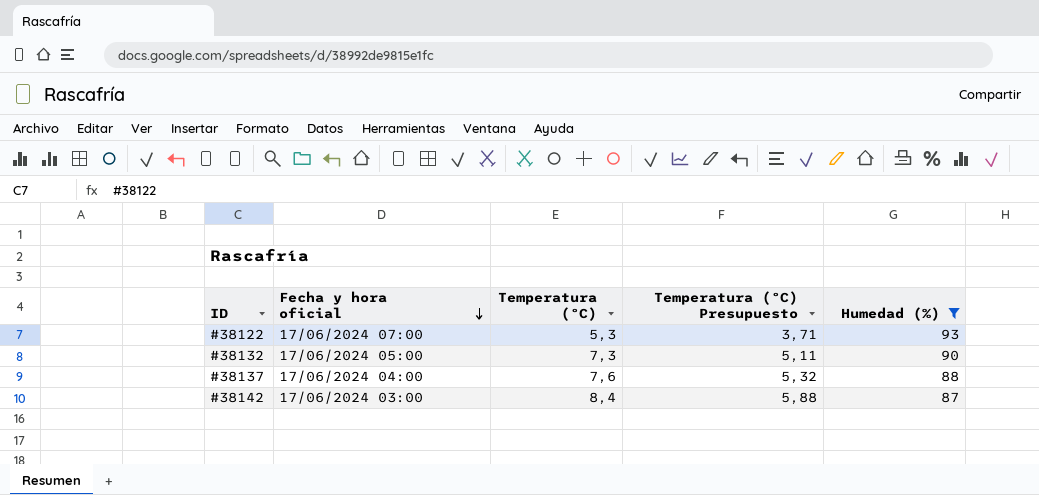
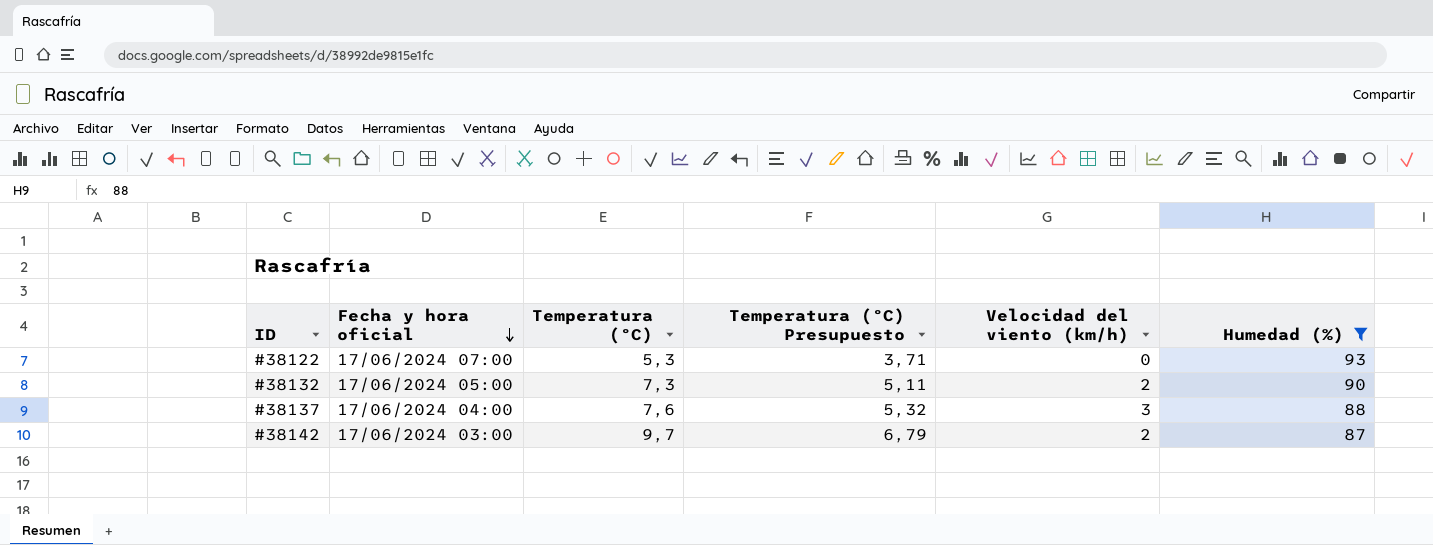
column Velocidad del viento (km/h) | position: none -> 5
#38142 | Temperatura (ºC): 8,4 -> 9,7
#38142 | Temperatura (ºC) Presupuesto: 5,88 -> 6,79

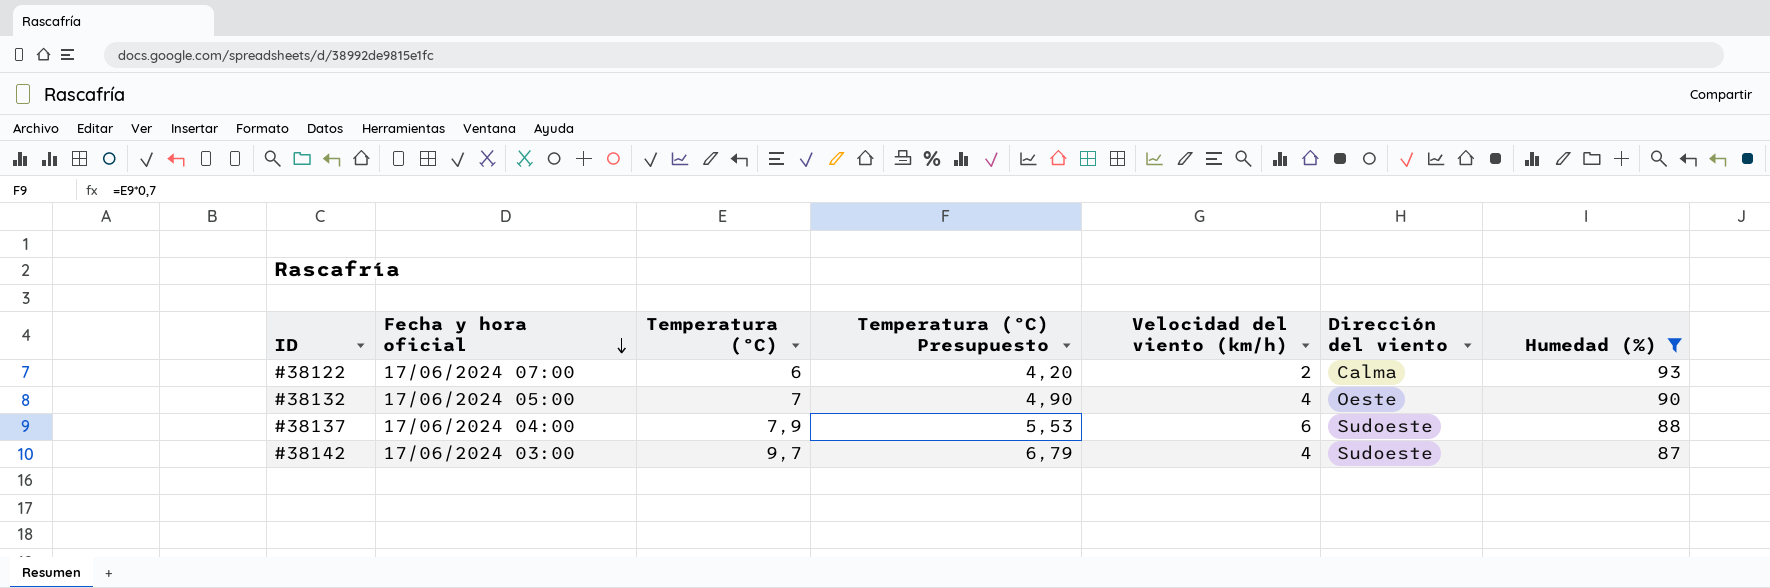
column Dirección del viento | position: none -> 6
#38122 | Temperatura (ºC): 5,3 -> 6
#38122 | Temperatura (ºC) Presupuesto: 3,71 -> 4,20
#38122 | Velocidad del viento (km/h): 0 -> 2
#38132 | Temperatura (ºC): 7,3 -> 7
#38132 | Temperatura (ºC) Presupuesto: 5,11 -> 4,90
#38132 | Velocidad del viento (km/h): 2 -> 4
#38137 | Temperatura (ºC): 7,6 -> 7,9
#38137 | Temperatura (ºC) Presupuesto: 5,32 -> 5,53
#38137 | Velocidad del viento (km/h): 3 -> 6
#38142 | Velocidad del viento (km/h): 2 -> 4

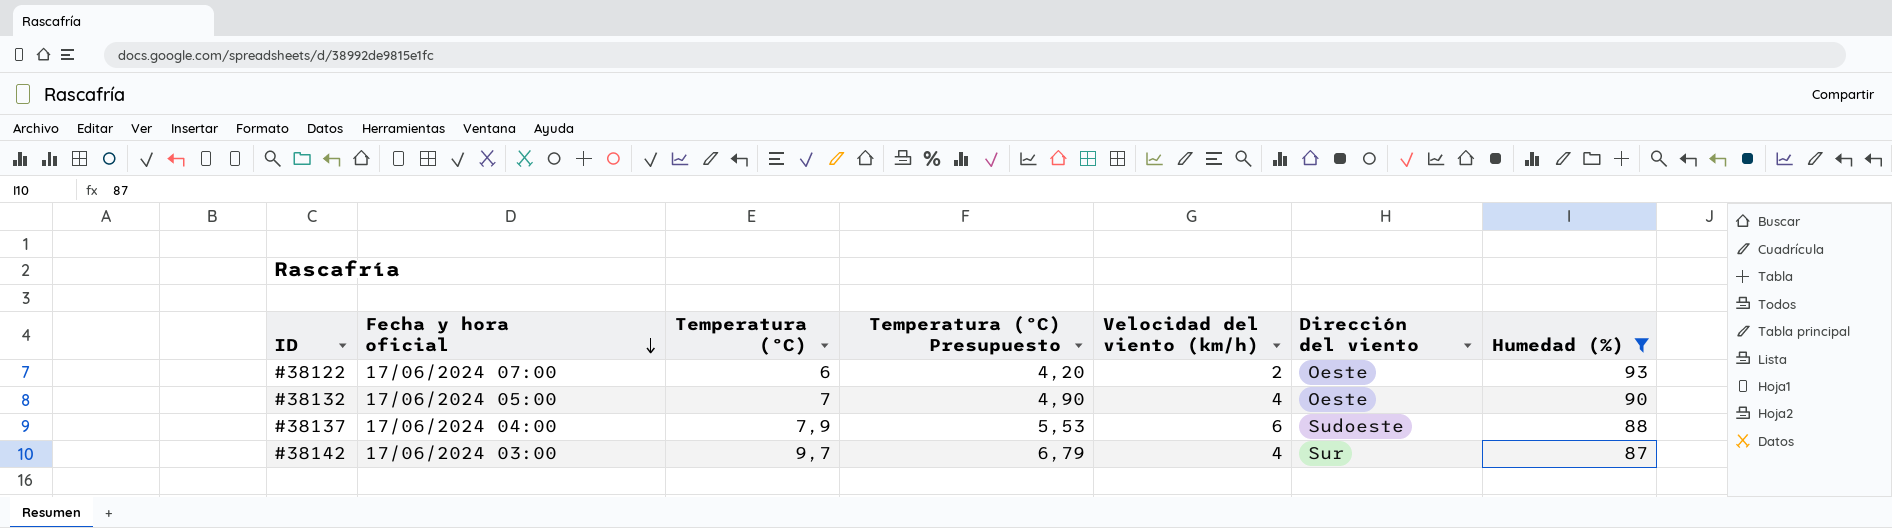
#38122 | Dirección del viento: Calma -> Oeste
#38142 | Dirección del viento: Sudoeste -> Sur

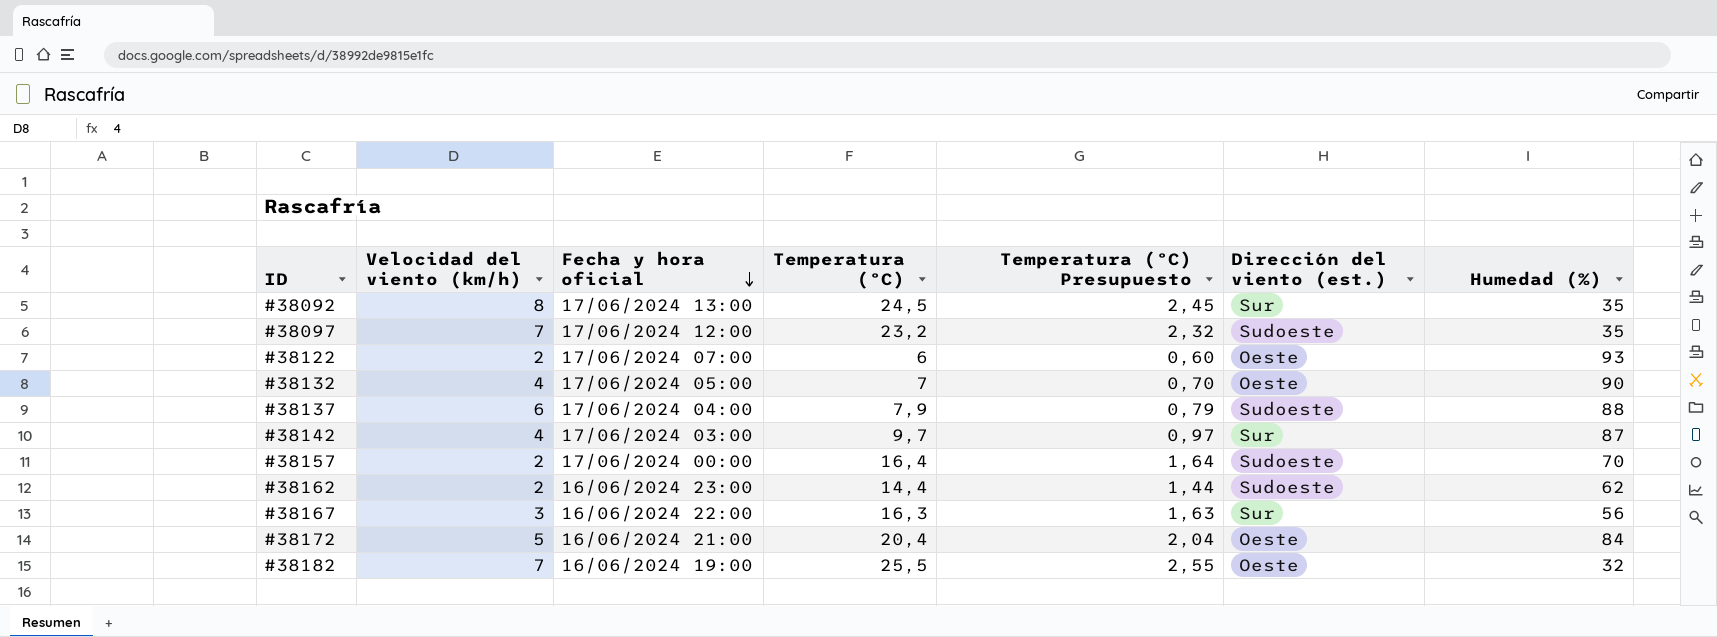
filter: Humedad (%) >= 87 -> none
column Velocidad del viento (km/h) | position: 5 -> 2
column Temperatura (ºC) Presupuesto | formula: [Temperatura (ºC)] * 0,7 -> [Temperatura (ºC)] * 0,1
column name: Dirección del viento -> Dirección del viento (est.)

